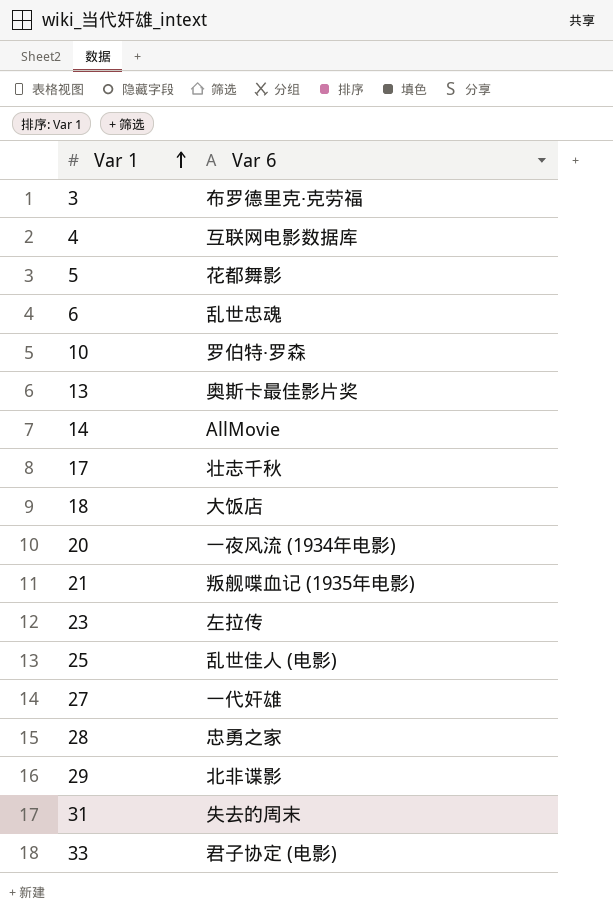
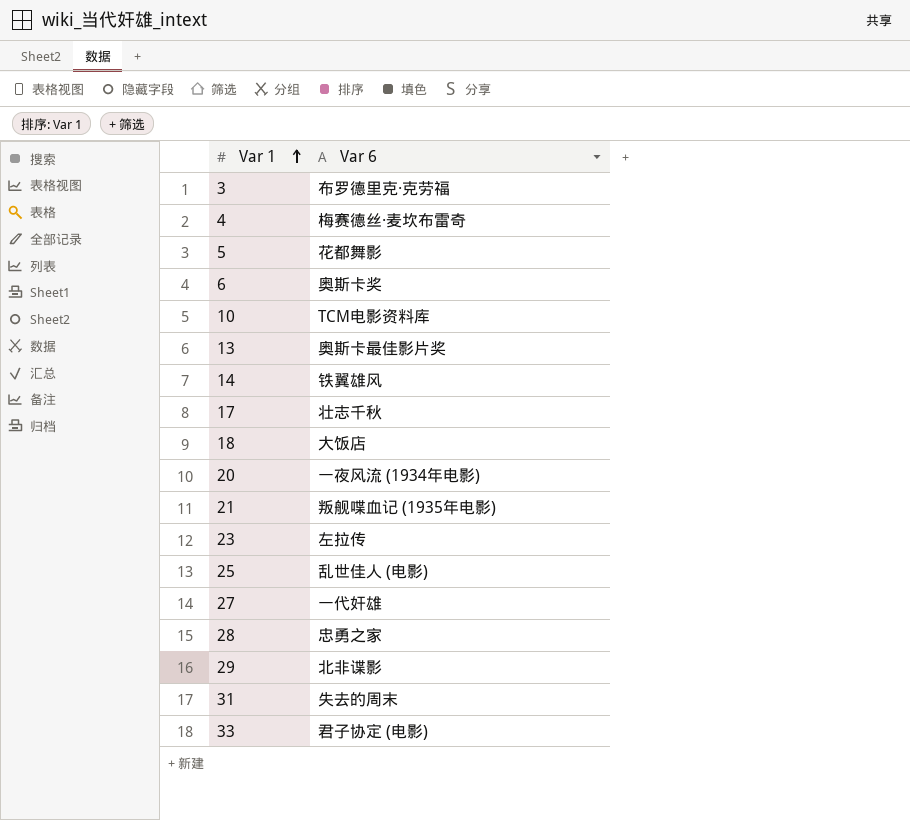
4 | Var 6: 互联网电影数据库 -> 梅赛德丝·麦坎布雷奇
6 | Var 6: 乱世忠魂 -> 奥斯卡奖
10 | Var 6: 罗伯特·罗森 -> TCM电影资料库
14 | Var 6: AllMovie -> 铁翼雄风

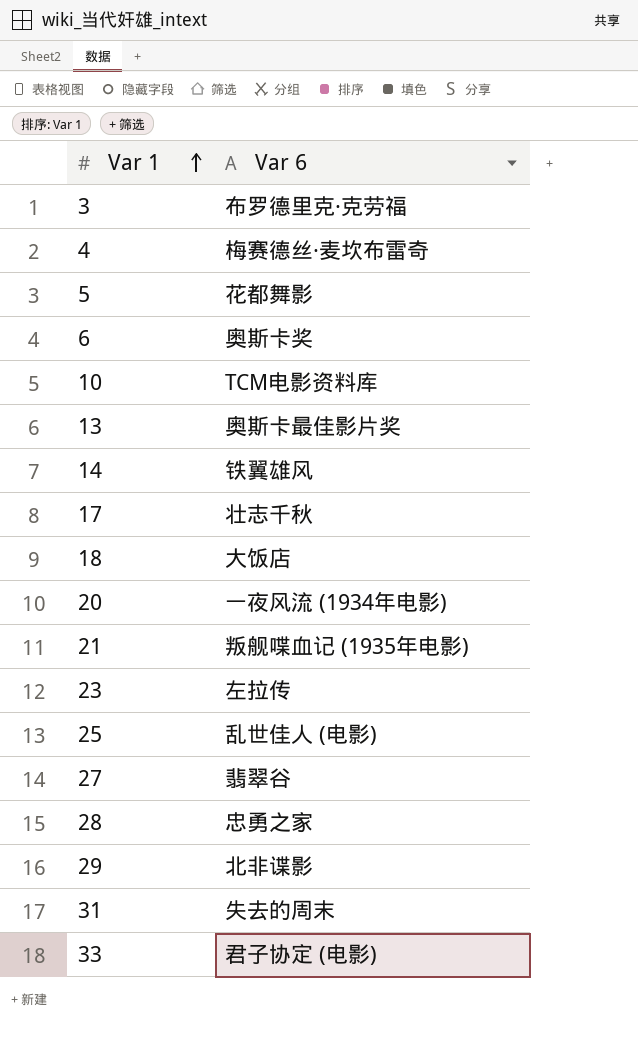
27 | Var 6: 一代奸雄 -> 翡翠谷

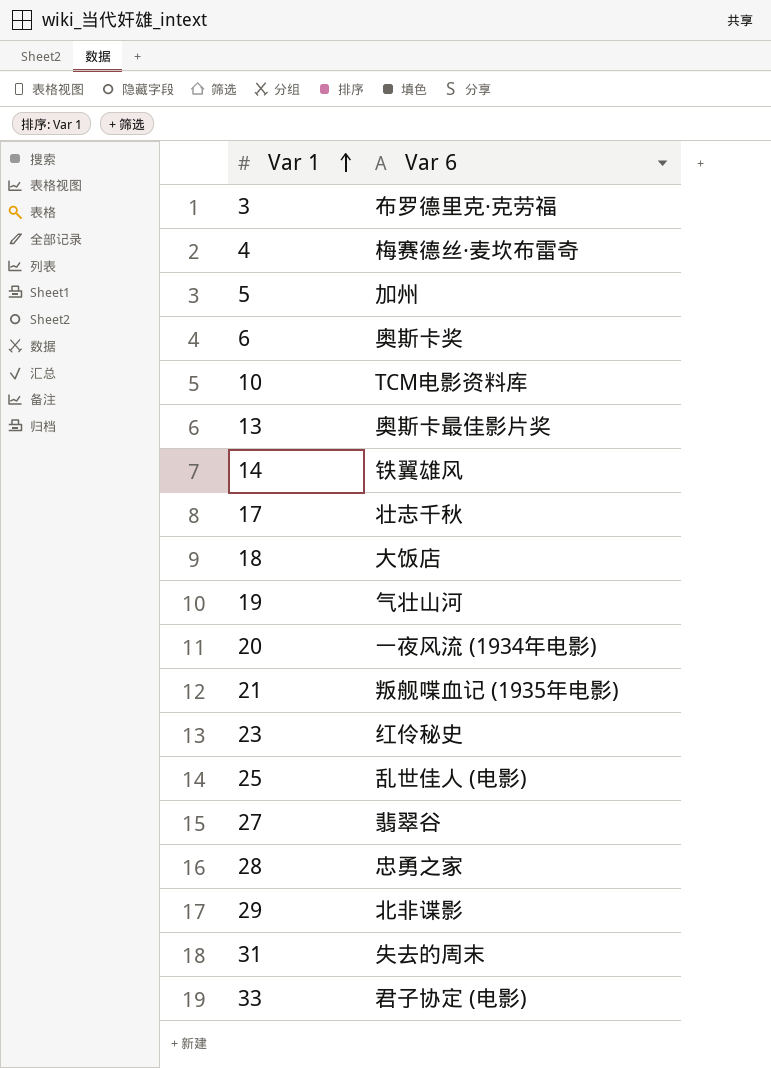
5 | Var 6: 花都舞影 -> 加州
row 19: none -> 气壮山河
23 | Var 6: 左拉传 -> 红伶秘史

